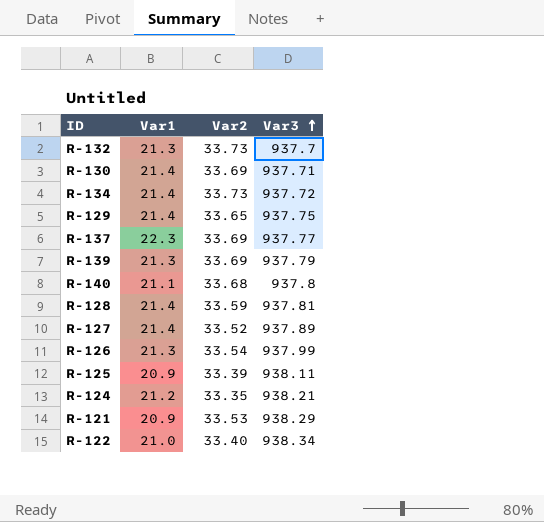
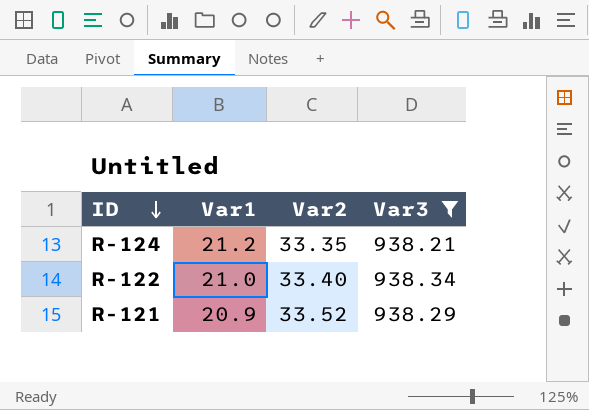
filter: none -> Var3 >= 938.21
row order: Var3 ascending -> ID descending
R-121 | Var2: 33.53 -> 33.52

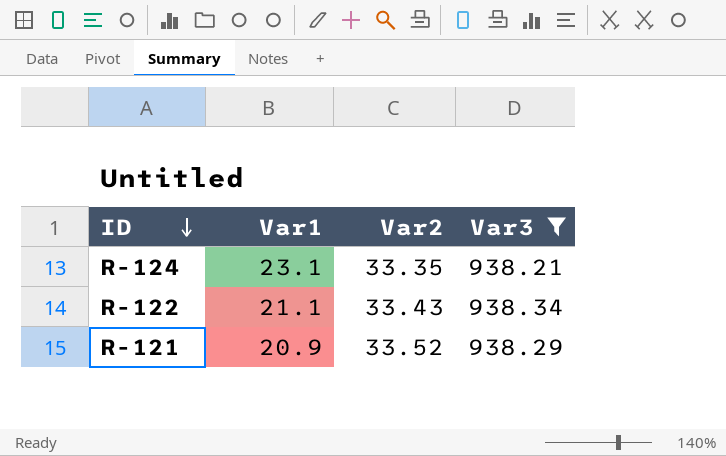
R-124 | Var1: 21.2 -> 23.1
R-122 | Var1: 21.0 -> 21.1
R-122 | Var2: 33.40 -> 33.43

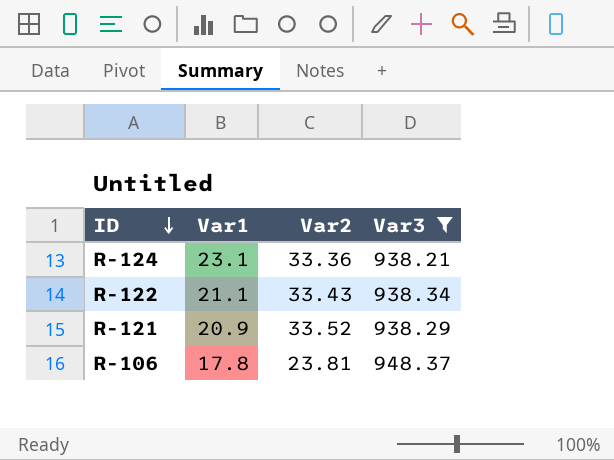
R-124 | Var2: 33.35 -> 33.36
row R-106: none -> 17.8 | 23.81 | 948.37

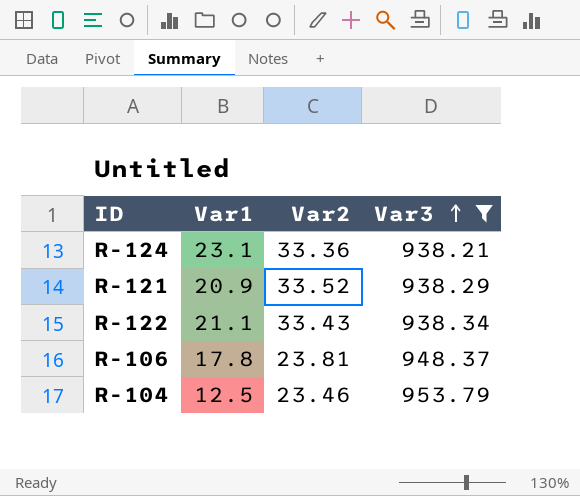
row order: ID descending -> Var3 ascending
row R-104: none -> 12.5 | 23.46 | 953.79

